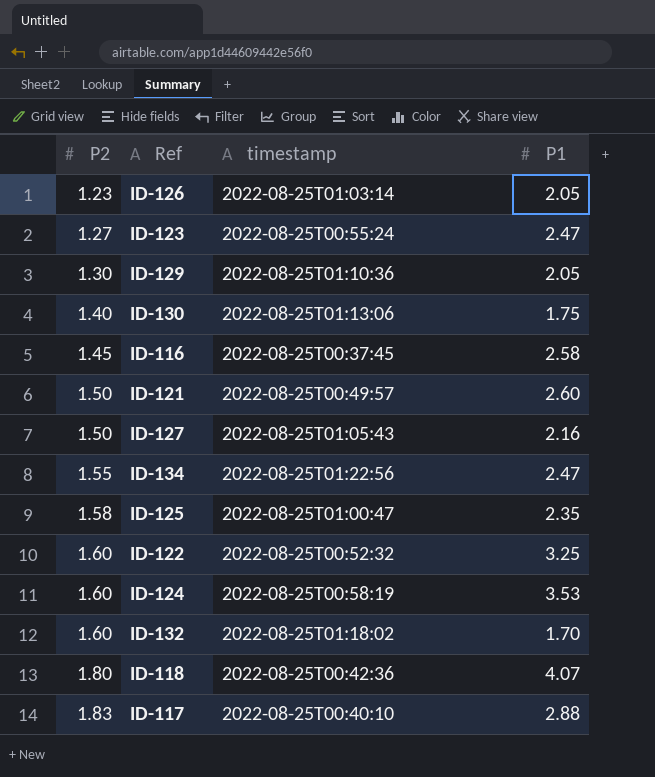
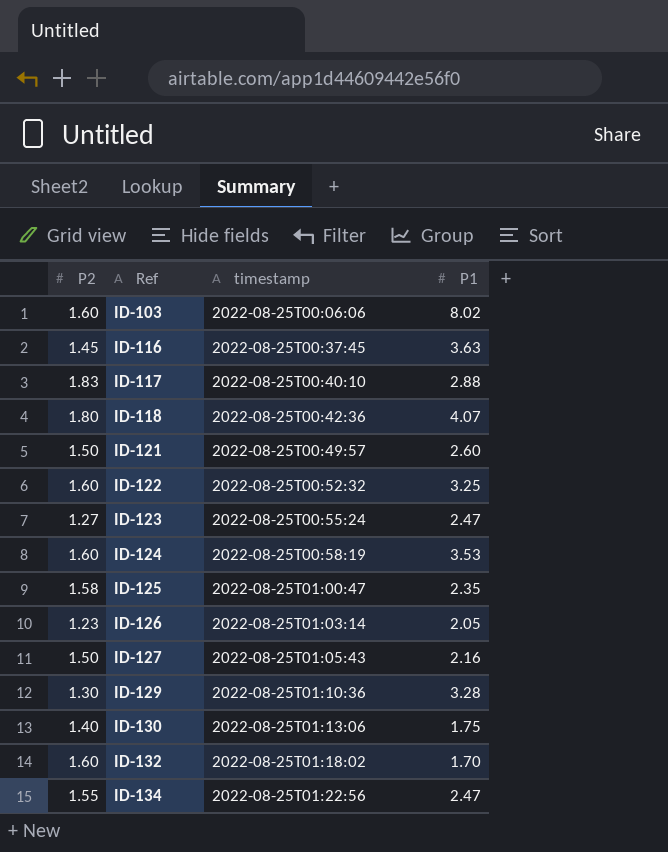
row order: P2 ascending -> Ref ascending
row ID-103: none -> 1.60 | 2022-08-25T00:06:06 | 8.02
ID-116 | P1: 2.58 -> 3.63
ID-129 | P1: 2.05 -> 3.28

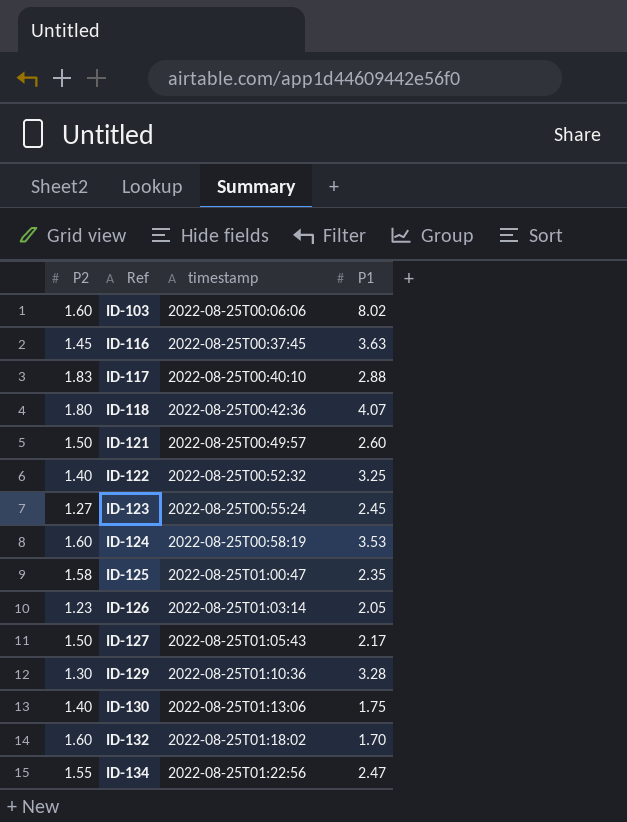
ID-122 | P2: 1.60 -> 1.40
ID-123 | P1: 2.47 -> 2.45
ID-127 | P1: 2.16 -> 2.17

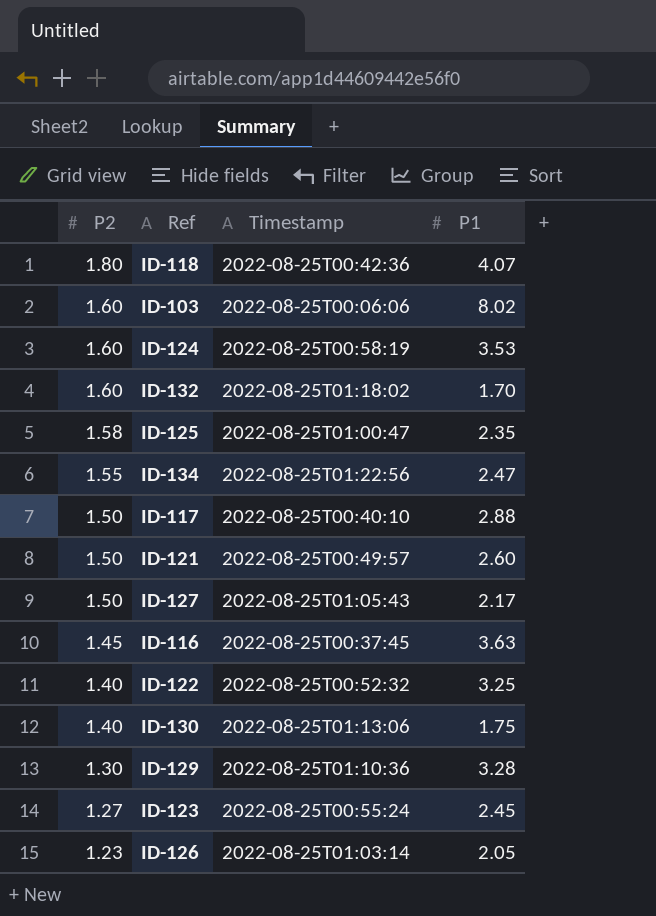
row order: Ref ascending -> P2 descending
column name: timestamp -> Timestamp
ID-117 | P2: 1.83 -> 1.50

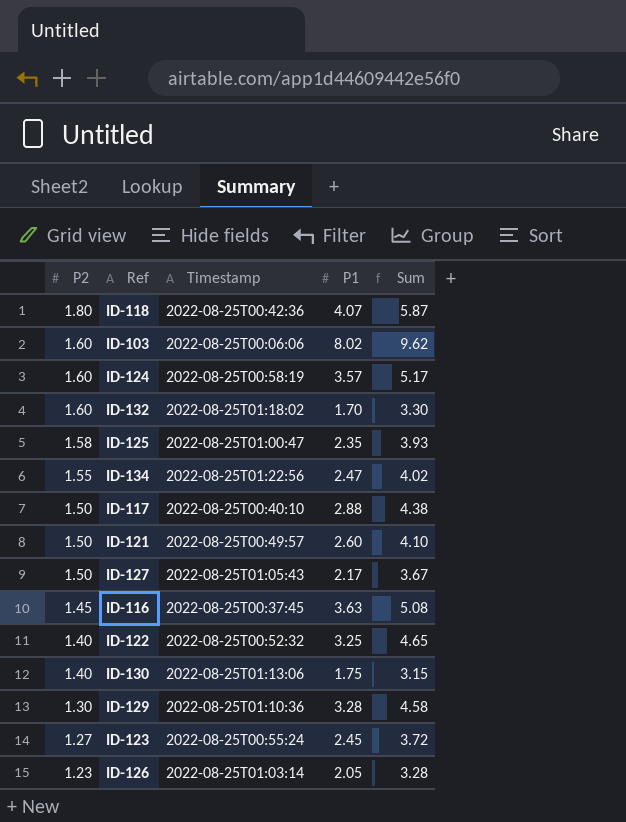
column Sum | formula: none -> [P2] + [P1]
ID-124 | P1: 3.53 -> 3.57

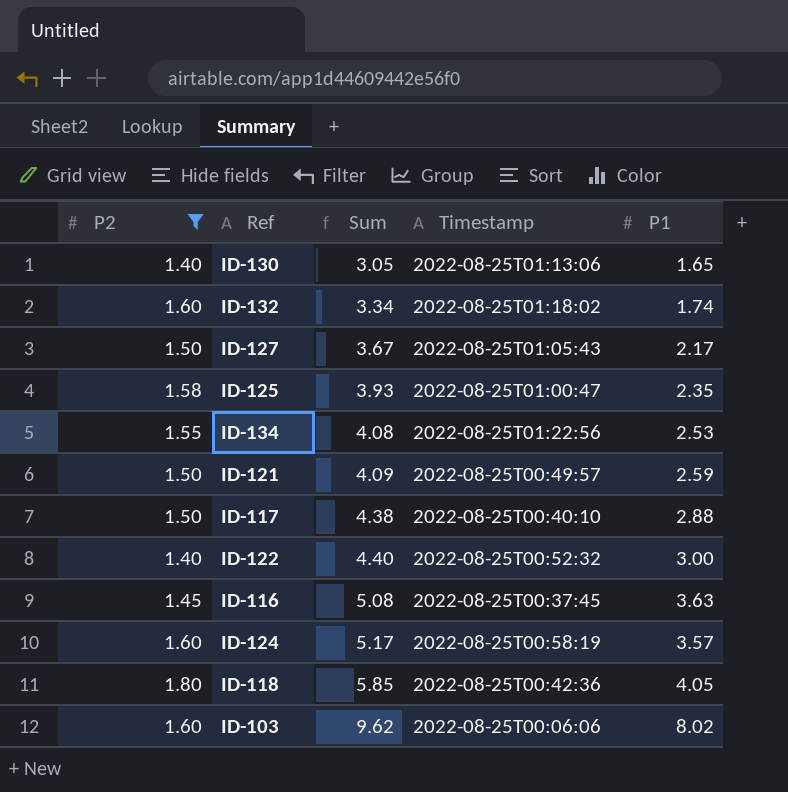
filter: none -> P2 >= 1.40
row order: P2 descending -> Sum ascending
column Sum | position: 5 -> 3
ID-130 | Sum: 3.15 -> 3.05
ID-130 | P1: 1.75 -> 1.65
ID-132 | Sum: 3.30 -> 3.34
ID-132 | P1: 1.70 -> 1.74
ID-134 | Sum: 4.02 -> 4.08
ID-134 | P1: 2.47 -> 2.53
ID-121 | Sum: 4.10 -> 4.09
ID-121 | P1: 2.60 -> 2.59
ID-122 | Sum: 4.65 -> 4.40
ID-122 | P1: 3.25 -> 3.00
ID-118 | Sum: 5.87 -> 5.85
ID-118 | P1: 4.07 -> 4.05

